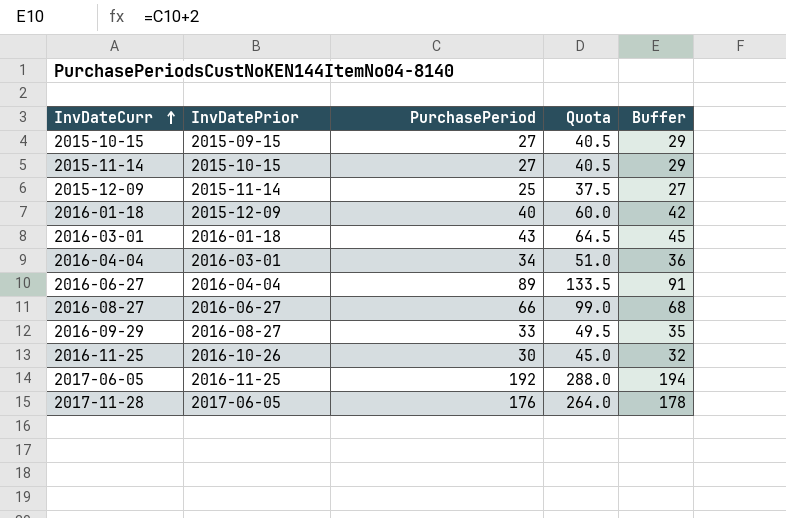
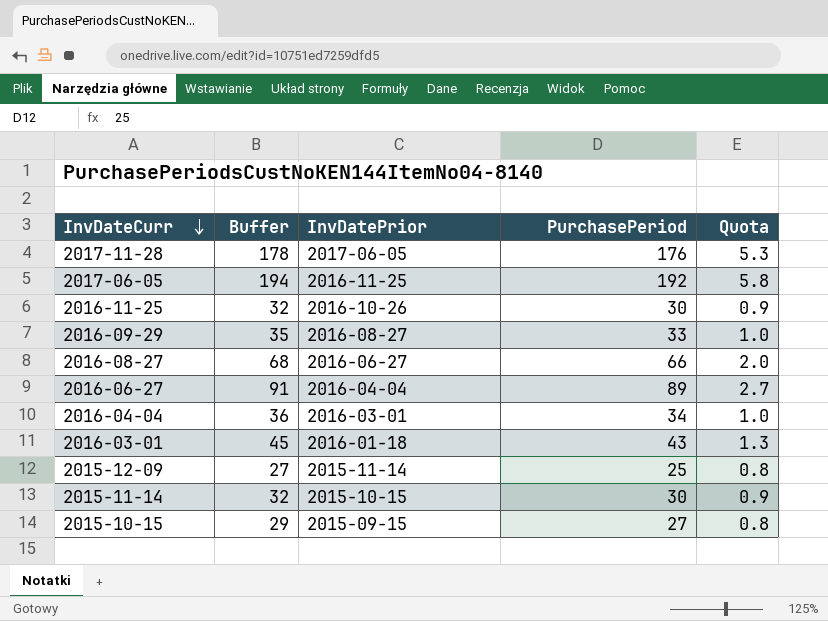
row order: InvDateCurr ascending -> InvDateCurr descending
column Buffer | position: 5 -> 2
column Quota | formula: [PurchasePeriod] * 1.5 -> [PurchasePeriod] * 0.03
row 2016-01-18: 2015-12-09 | 40 | 60.0 | 42 -> none
2015-11-14 | Buffer: 29 -> 32
2015-11-14 | PurchasePeriod: 27 -> 30

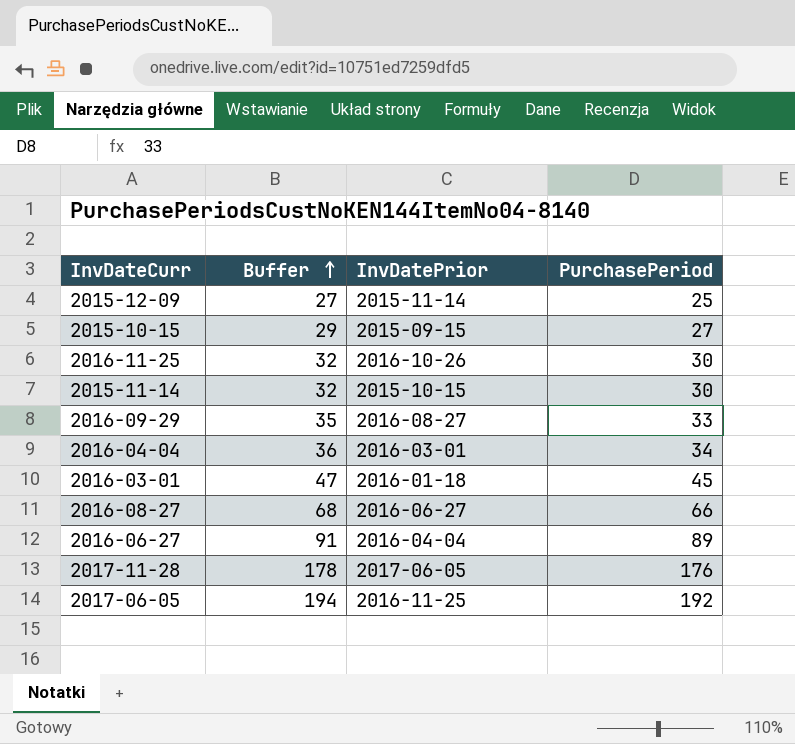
row order: InvDateCurr descending -> Buffer ascending
column Quota | formula: [PurchasePeriod] * 0.03 -> none
2016-03-01 | Buffer: 45 -> 47
2016-03-01 | PurchasePeriod: 43 -> 45

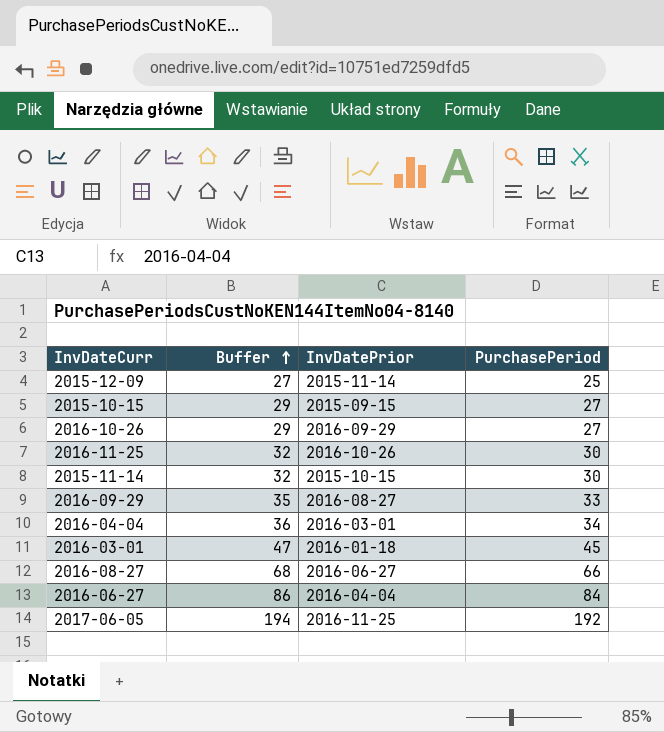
row 2017-11-28: 178 | 2017-06-05 | 176 -> none
row 2016-10-26: none -> 29 | 2016-09-29 | 27
2016-06-27 | Buffer: 91 -> 86
2016-06-27 | PurchasePeriod: 89 -> 84

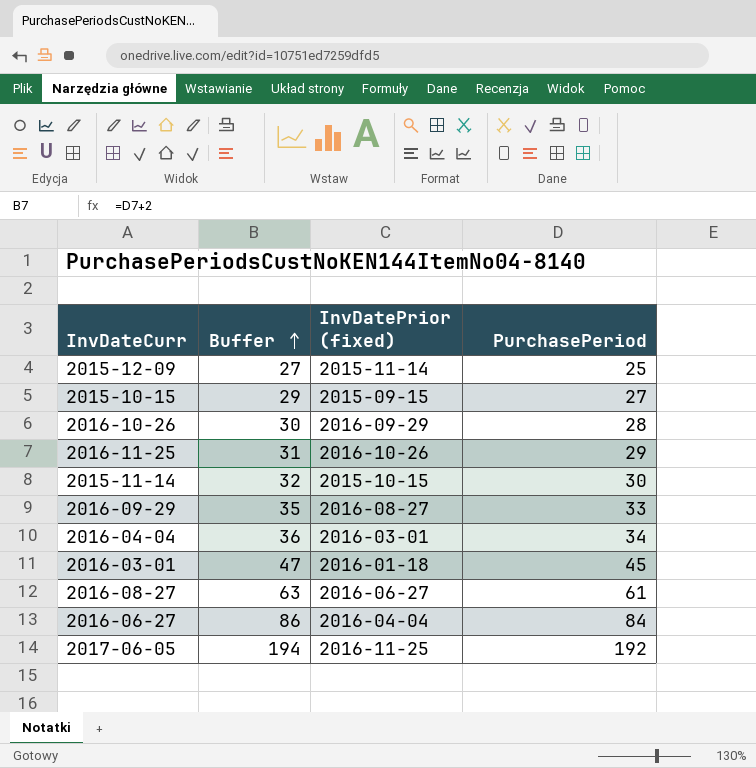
column name: InvDatePrior -> InvDatePrior (fixed)
2016-10-26 | Buffer: 29 -> 30
2016-10-26 | PurchasePeriod: 27 -> 28
2016-11-25 | Buffer: 32 -> 31
2016-11-25 | PurchasePeriod: 30 -> 29
2016-08-27 | Buffer: 68 -> 63
2016-08-27 | PurchasePeriod: 66 -> 61

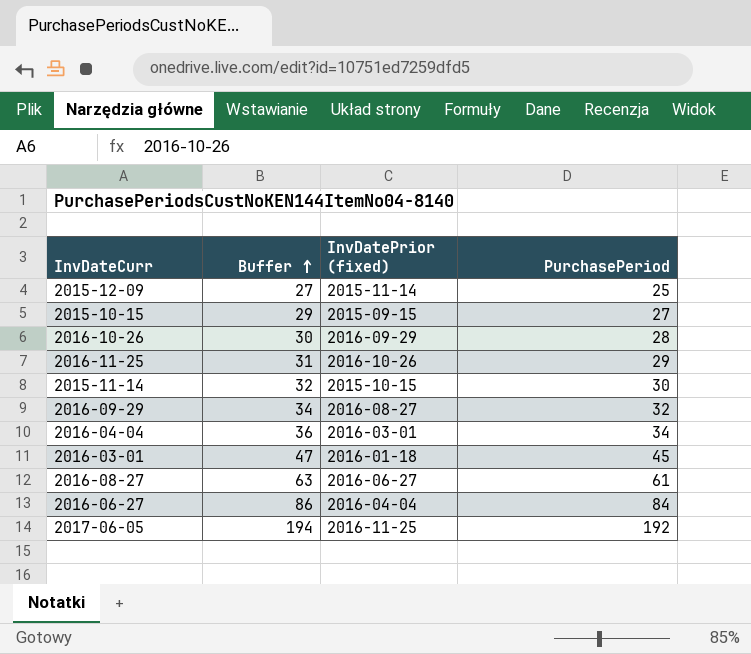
2016-09-29 | Buffer: 35 -> 34
2016-09-29 | PurchasePeriod: 33 -> 32

